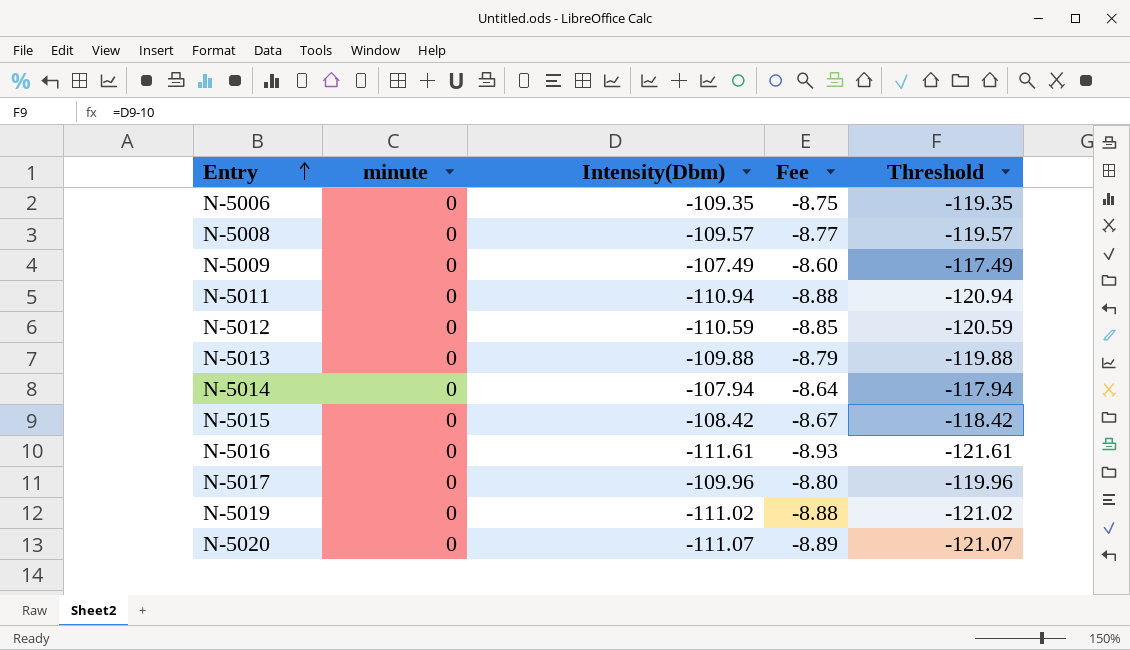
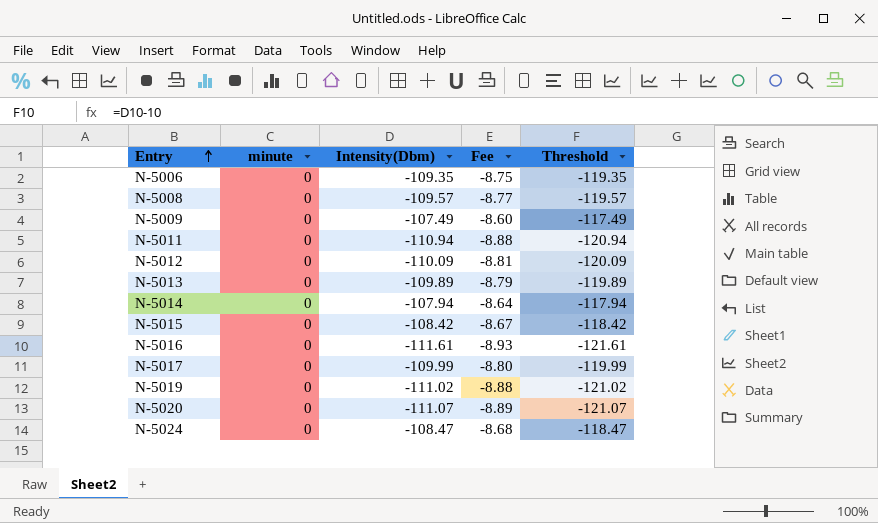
N-5012 | Intensity(Dbm): -110.59 -> -110.09
N-5012 | Fee: -8.85 -> -8.81
N-5012 | Threshold: -120.59 -> -120.09
N-5013 | Intensity(Dbm): -109.88 -> -109.89
N-5013 | Threshold: -119.88 -> -119.89
N-5017 | Intensity(Dbm): -109.96 -> -109.99
N-5017 | Threshold: -119.96 -> -119.99
row N-5024: none -> 0 | -108.47 | -8.68 | -118.47

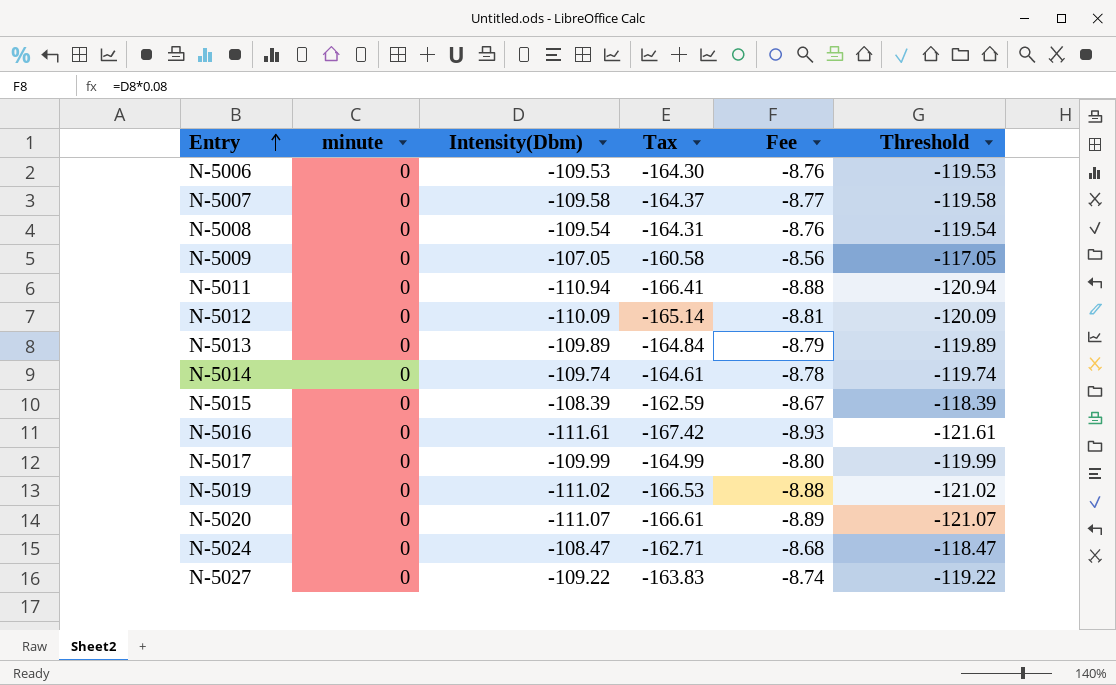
column Tax | formula: none -> [Intensity(Dbm)] * 1.5
N-5006 | Intensity(Dbm): -109.35 -> -109.53
N-5006 | Fee: -8.75 -> -8.76
N-5006 | Threshold: -119.35 -> -119.53
row N-5007: none -> 0 | -109.58 | -164.37 | -8.77 | -119.58
N-5008 | Intensity(Dbm): -109.57 -> -109.54
N-5008 | Fee: -8.77 -> -8.76
N-5008 | Threshold: -119.57 -> -119.54
N-5009 | Intensity(Dbm): -107.49 -> -107.05
N-5009 | Fee: -8.60 -> -8.56
N-5009 | Threshold: -117.49 -> -117.05
N-5014 | Intensity(Dbm): -107.94 -> -109.74
N-5014 | Fee: -8.64 -> -8.78
N-5014 | Threshold: -117.94 -> -119.74
N-5015 | Intensity(Dbm): -108.42 -> -108.39
N-5015 | Threshold: -118.42 -> -118.39
row N-5027: none -> 0 | -109.22 | -163.83 | -8.74 | -119.22

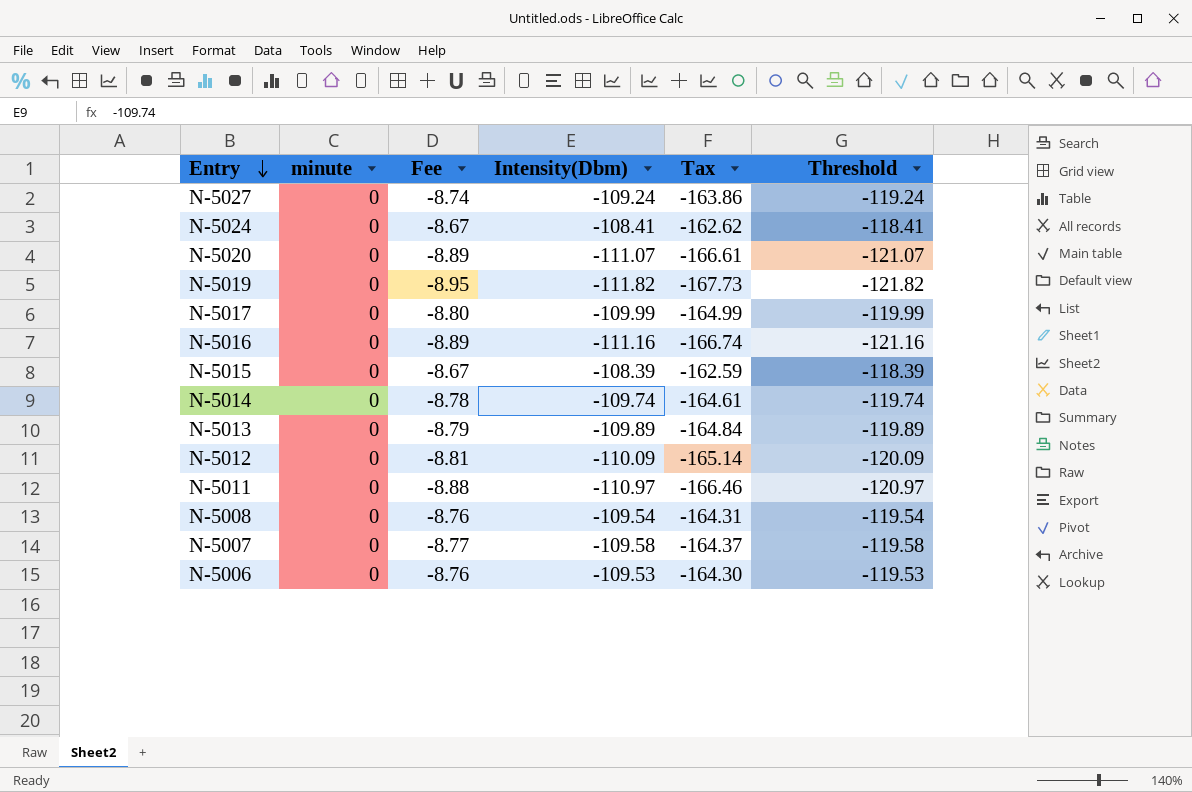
row order: Entry ascending -> Entry descending
column Fee | position: 5 -> 3
row N-5009: 0 | -107.05 | -160.58 | -8.56 | -117.05 -> none
N-5027 | Intensity(Dbm): -109.22 -> -109.24
N-5027 | Tax: -163.83 -> -163.86
N-5027 | Threshold: -119.22 -> -119.24
N-5024 | Fee: -8.68 -> -8.67
N-5024 | Intensity(Dbm): -108.47 -> -108.41
N-5024 | Tax: -162.71 -> -162.62
N-5024 | Threshold: -118.47 -> -118.41
N-5019 | Fee: -8.88 -> -8.95
N-5019 | Intensity(Dbm): -111.02 -> -111.82
N-5019 | Tax: -166.53 -> -167.73
N-5019 | Threshold: -121.02 -> -121.82
N-5016 | Fee: -8.93 -> -8.89
N-5016 | Intensity(Dbm): -111.61 -> -111.16
N-5016 | Tax: -167.42 -> -166.74
N-5016 | Threshold: -121.61 -> -121.16
N-5011 | Intensity(Dbm): -110.94 -> -110.97
N-5011 | Tax: -166.41 -> -166.46
N-5011 | Threshold: -120.94 -> -120.97

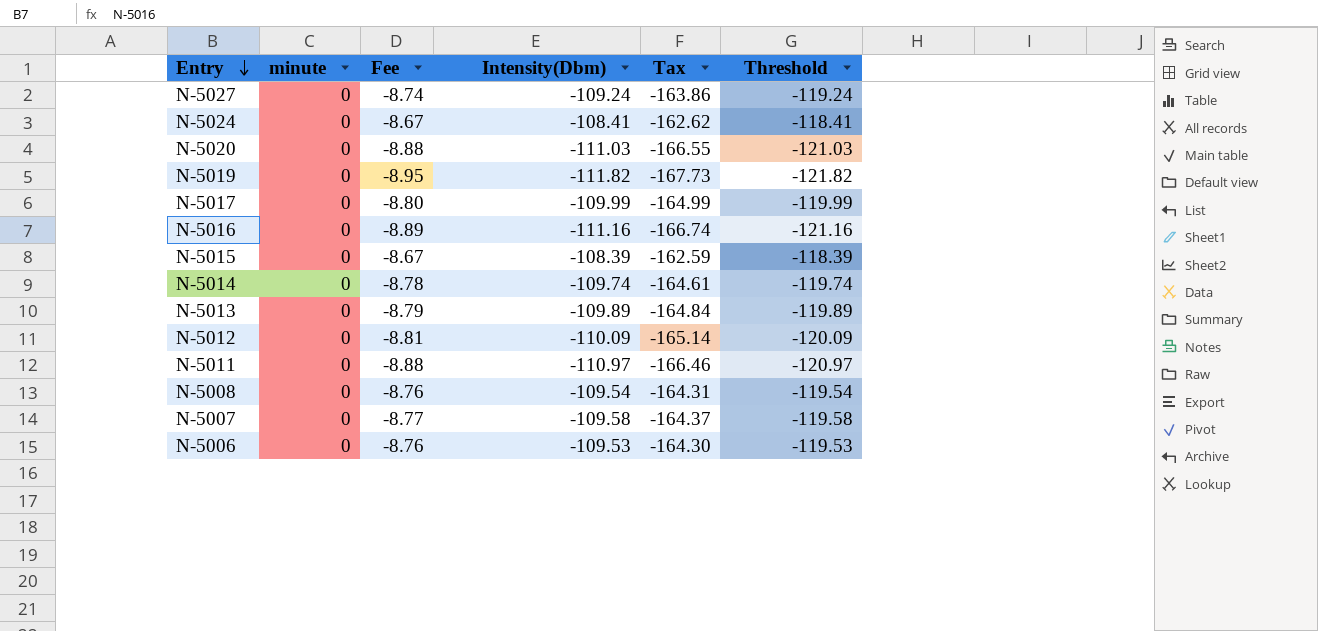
N-5020 | Fee: -8.89 -> -8.88
N-5020 | Intensity(Dbm): -111.07 -> -111.03
N-5020 | Tax: -166.61 -> -166.55
N-5020 | Threshold: -121.07 -> -121.03

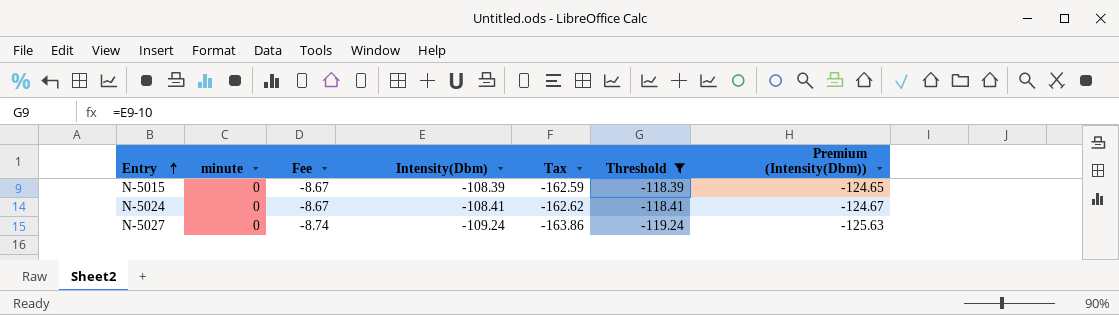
filter: none -> Threshold >= -119.24
row order: Entry descending -> Entry ascending
column Premium (Intensity(Dbm)) | formula: none -> [Intensity(Dbm)] * 1.15

